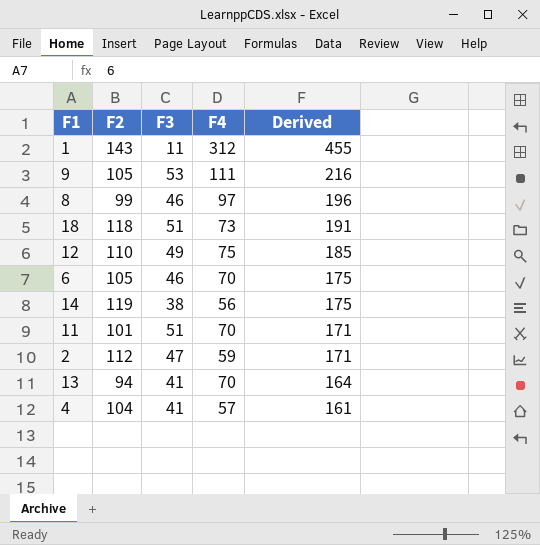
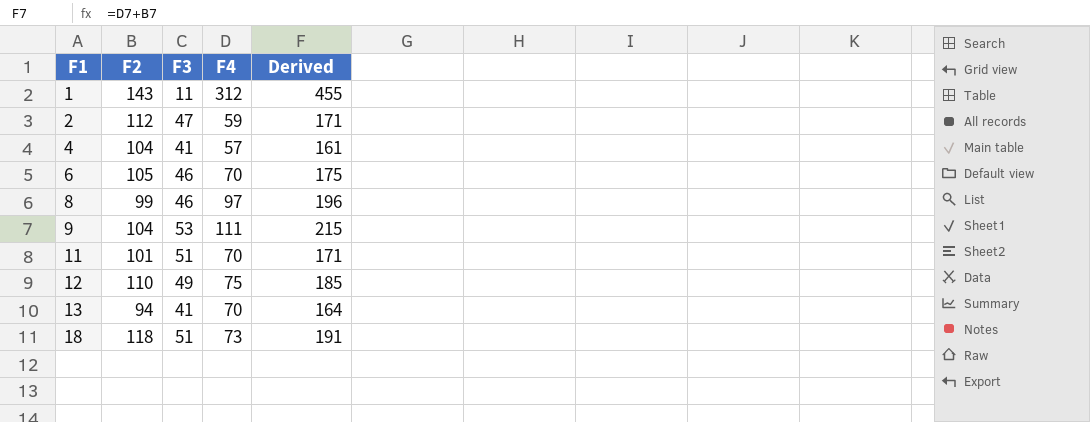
row order: Derived descending -> F1 ascending
row 14: 119 | 38 | 56 | 175 -> none
9 | F2: 105 -> 104
9 | Derived: 216 -> 215

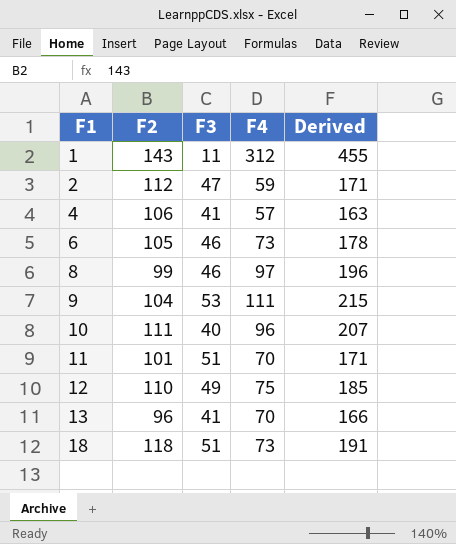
4 | F2: 104 -> 106
4 | Derived: 161 -> 163
6 | F4: 70 -> 73
6 | Derived: 175 -> 178
row 10: none -> 111 | 40 | 96 | 207
13 | F2: 94 -> 96
13 | Derived: 164 -> 166

